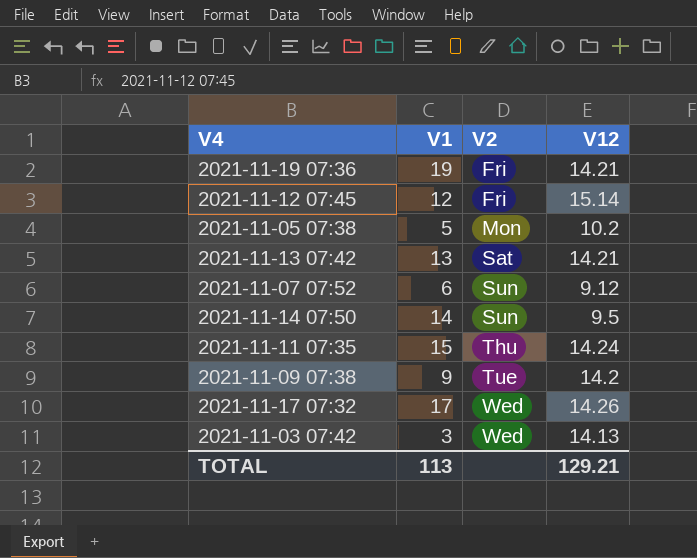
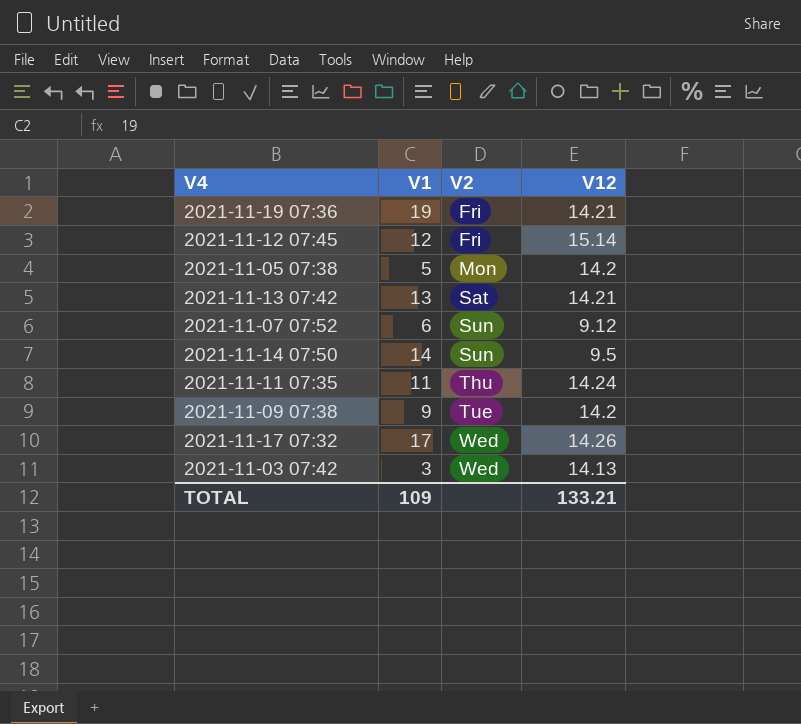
2021-11-05 07:38 | V12: 10.2 -> 14.2
2021-11-11 07:35 | V1: 15 -> 11
TOTAL | V1: 113 -> 109
TOTAL | V12: 129.21 -> 133.21

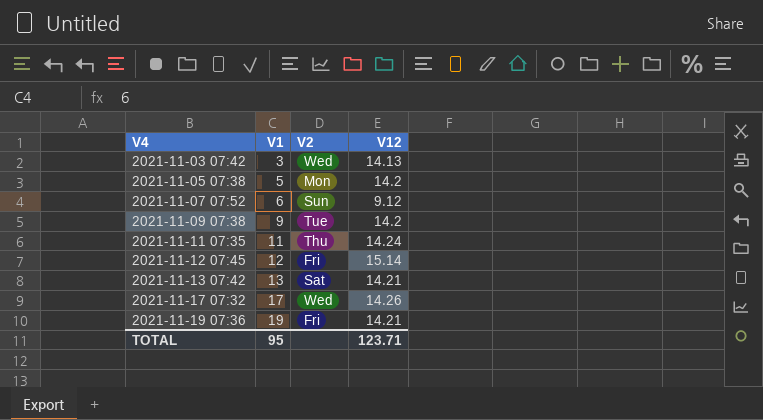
row order: V2 ascending -> V4 ascending
row 2021-11-14 07:50: 14 | Sun | 9.5 -> none
TOTAL | V1: 109 -> 95
TOTAL | V12: 133.21 -> 123.71

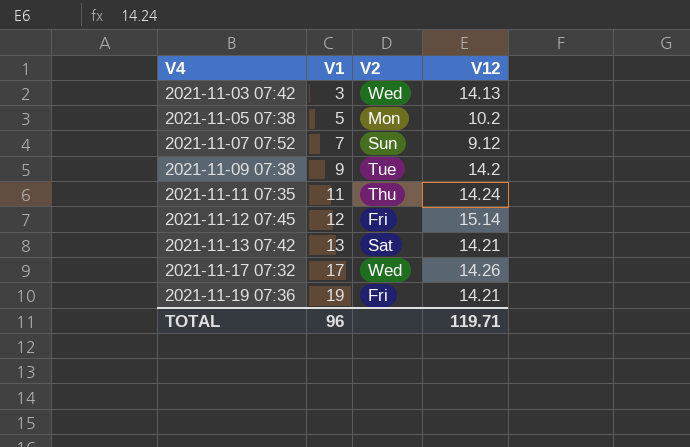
2021-11-05 07:38 | V12: 14.2 -> 10.2
2021-11-07 07:52 | V1: 6 -> 7
TOTAL | V1: 95 -> 96
TOTAL | V12: 123.71 -> 119.71

